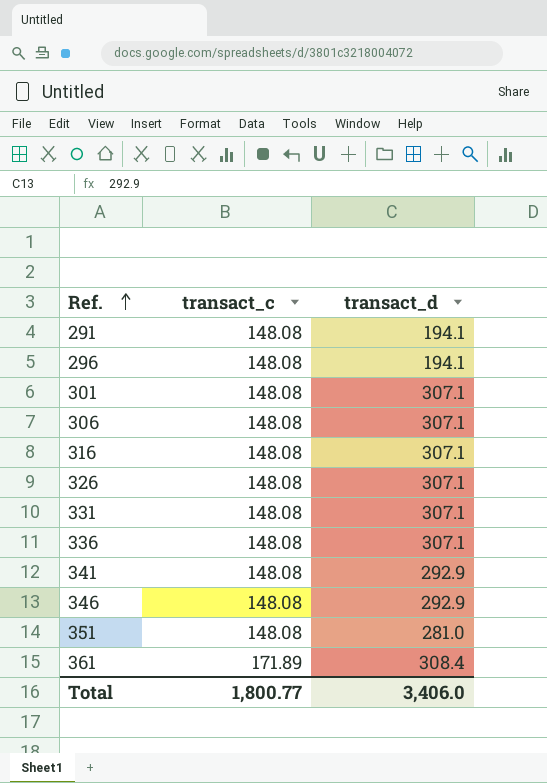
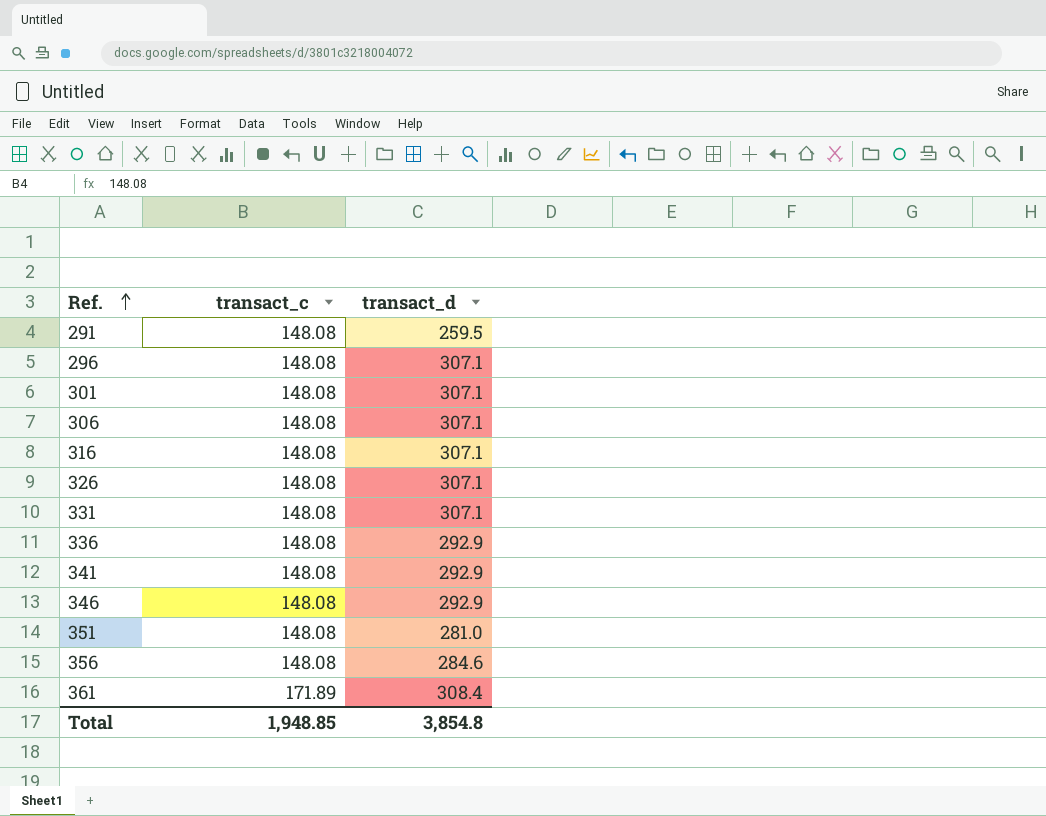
291 | transact_d: 194.1 -> 259.5
296 | transact_d: 194.1 -> 307.1
336 | transact_d: 307.1 -> 292.9
row 356: none -> 148.08 | 284.6
Total | transact_c: 1,800.77 -> 1,948.85
Total | transact_d: 3,406.0 -> 3,854.8

